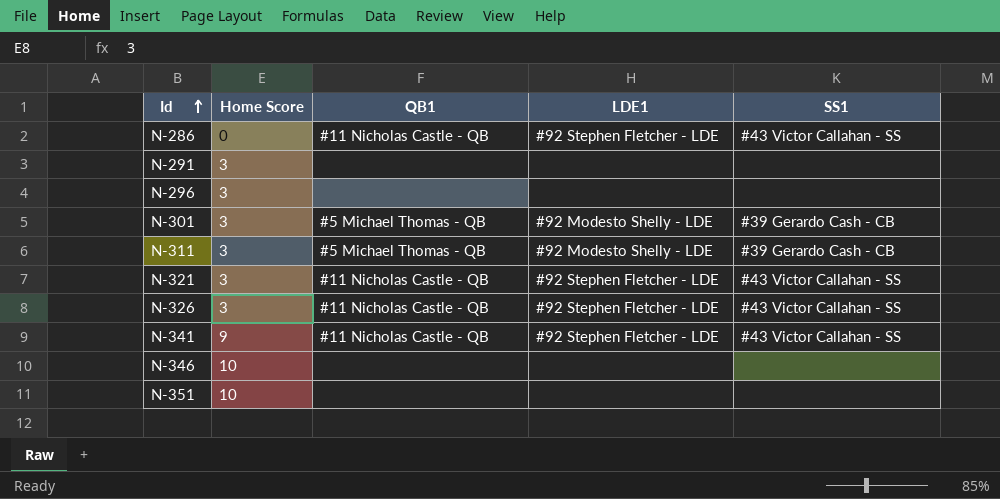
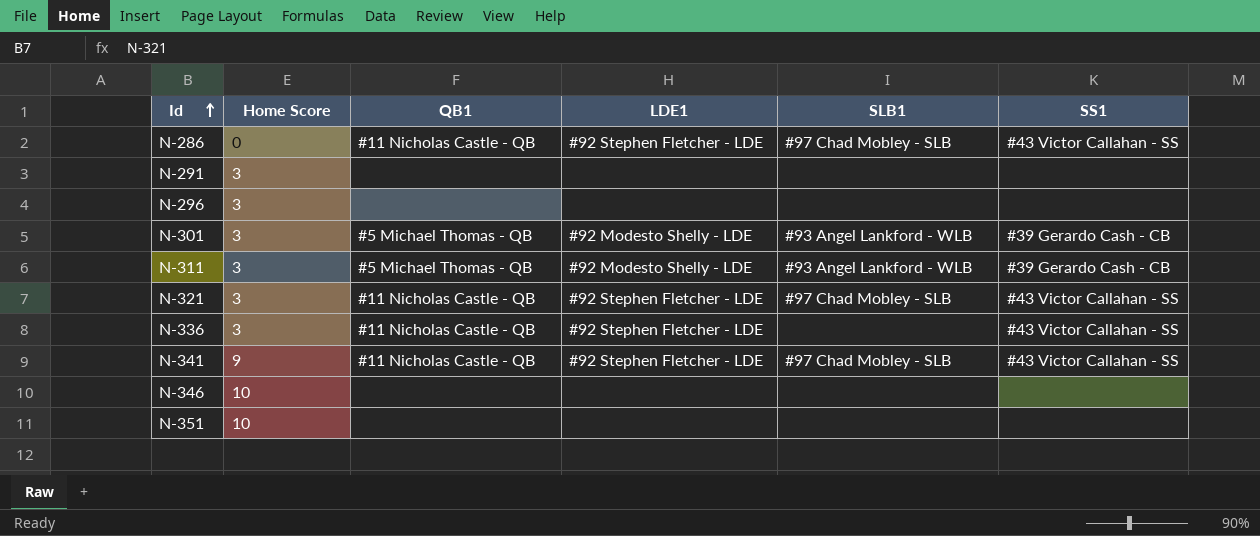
column SLB1 | position: none -> 5
row N-326: 3 | #11 Nicholas Castle - QB | #92 Stephen Fletcher - LDE | #43 Victor Callahan - SS -> none
row N-336: none -> 3 | #11 Nicholas Castle - QB | #92 Stephen Fletcher - LDE | none | #43 Victor Callahan - SS

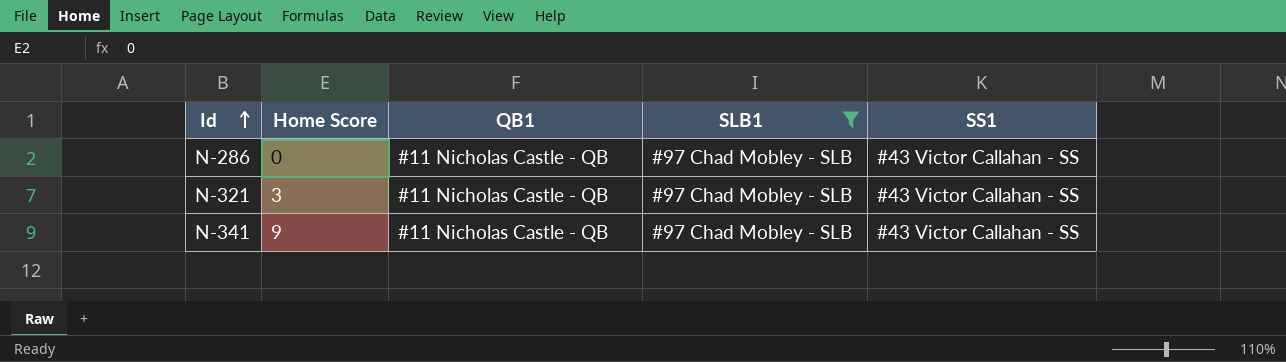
filter: none -> SLB1 = #97 Chad Mobley - SLB
column LDE1 | position: 4 -> none

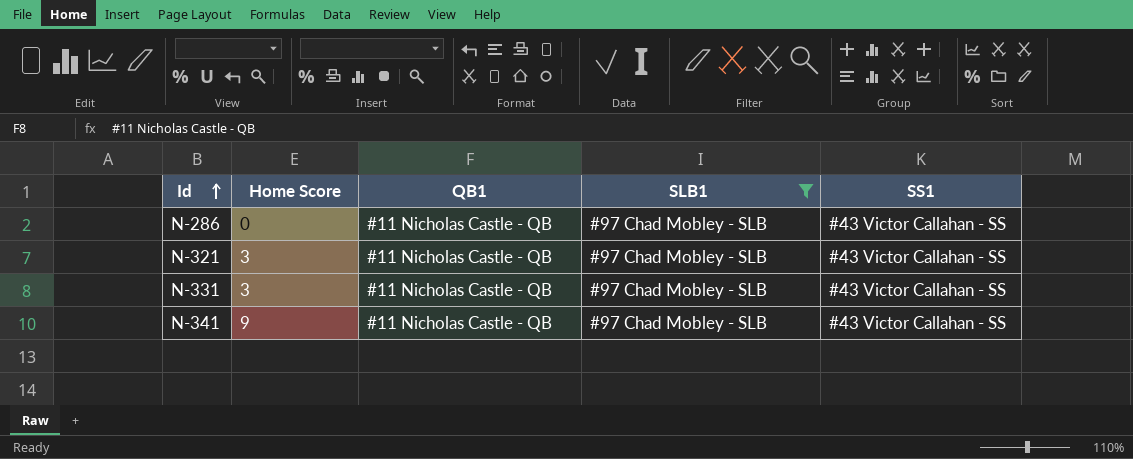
row N-331: none -> 3 | #11 Nicholas Castle - QB | #97 Chad Mobley - SLB | #43 Victor Callahan - SS

